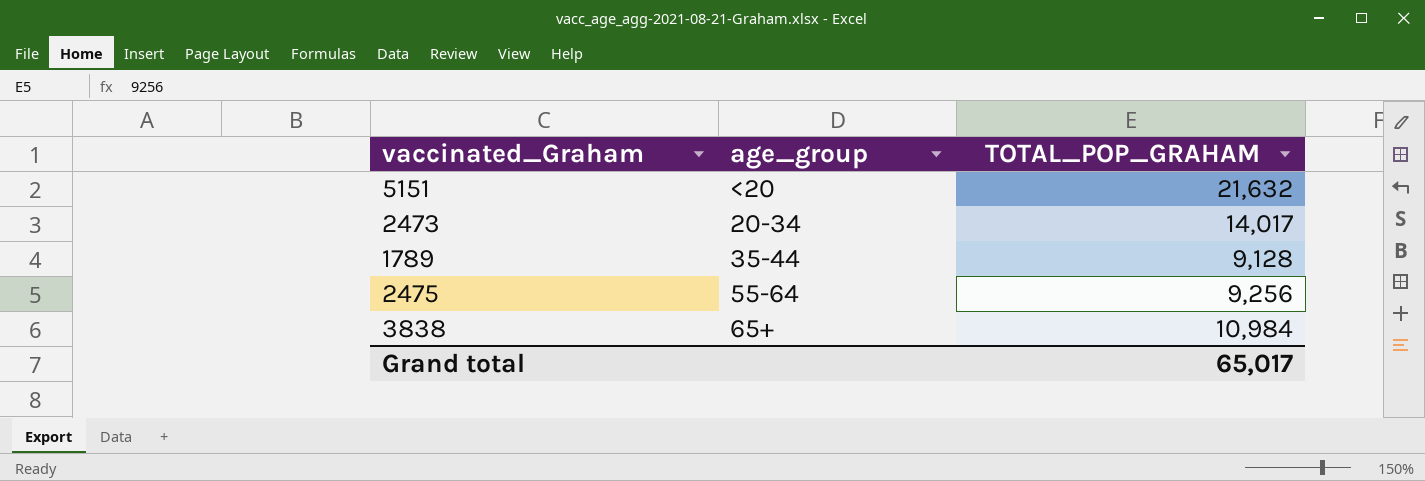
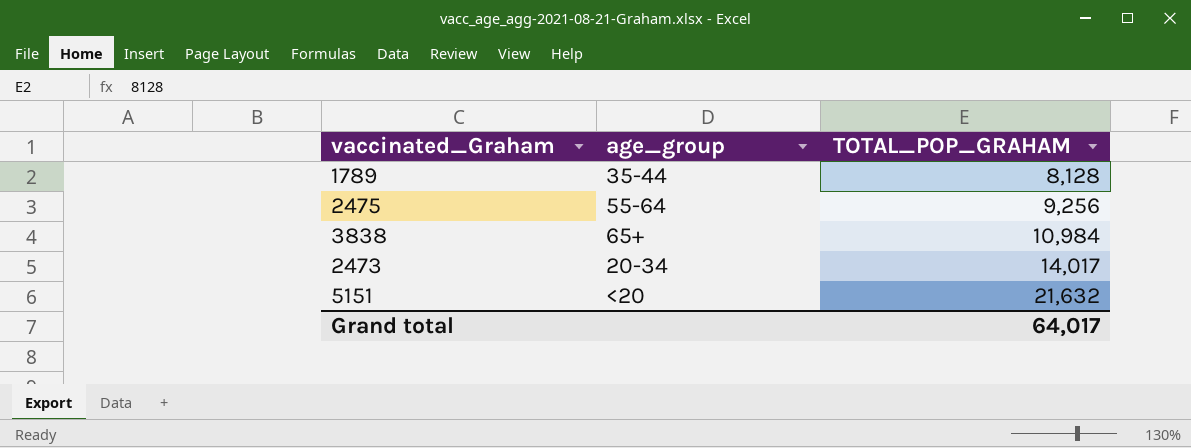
row order: none -> TOTAL_POP_GRAHAM ascending
1789 | TOTAL_POP_GRAHAM: 9,128 -> 8,128
Grand total | TOTAL_POP_GRAHAM: 65,017 -> 64,017

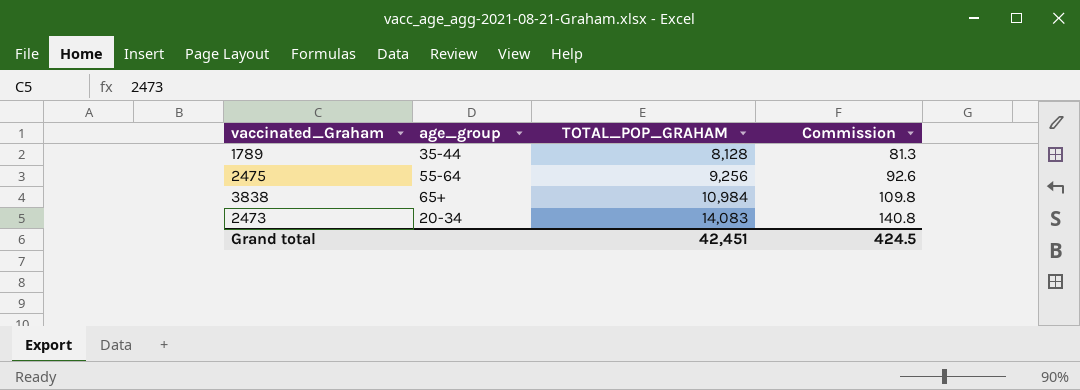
column Commission | formula: none -> [TOTAL_POP_GRAHAM] * 0.01
row 5151: <20 | 21,632 -> none
2473 | TOTAL_POP_GRAHAM: 14,017 -> 14,083
Grand total | TOTAL_POP_GRAHAM: 64,017 -> 42,451

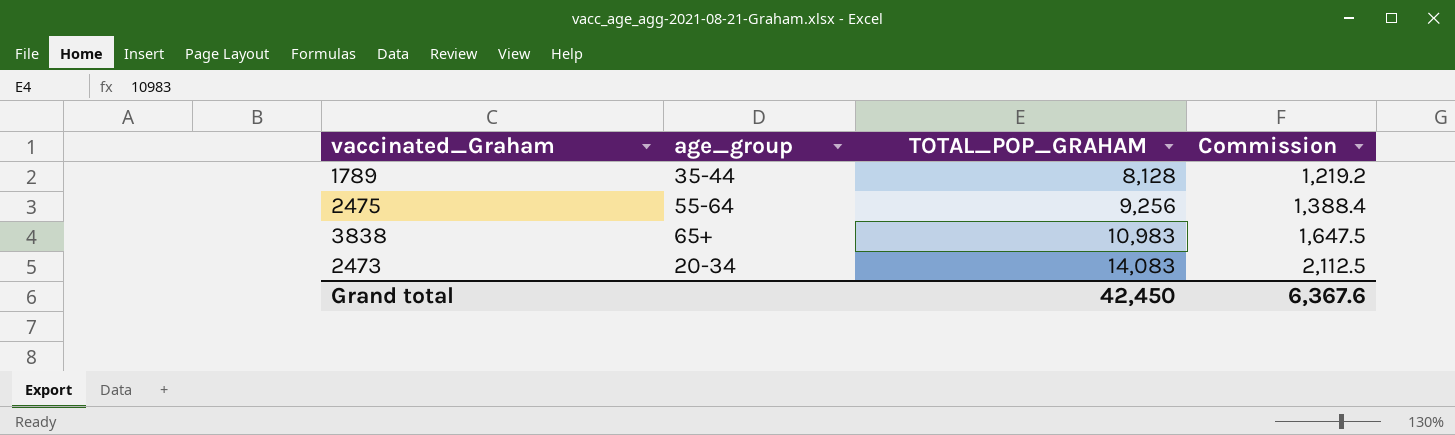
column Commission | formula: [TOTAL_POP_GRAHAM] * 0.01 -> [TOTAL_POP_GRAHAM] * 0.15
3838 | TOTAL_POP_GRAHAM: 10,984 -> 10,983
Grand total | TOTAL_POP_GRAHAM: 42,451 -> 42,450
Grand total | Commission: 424.5 -> 6,367.6

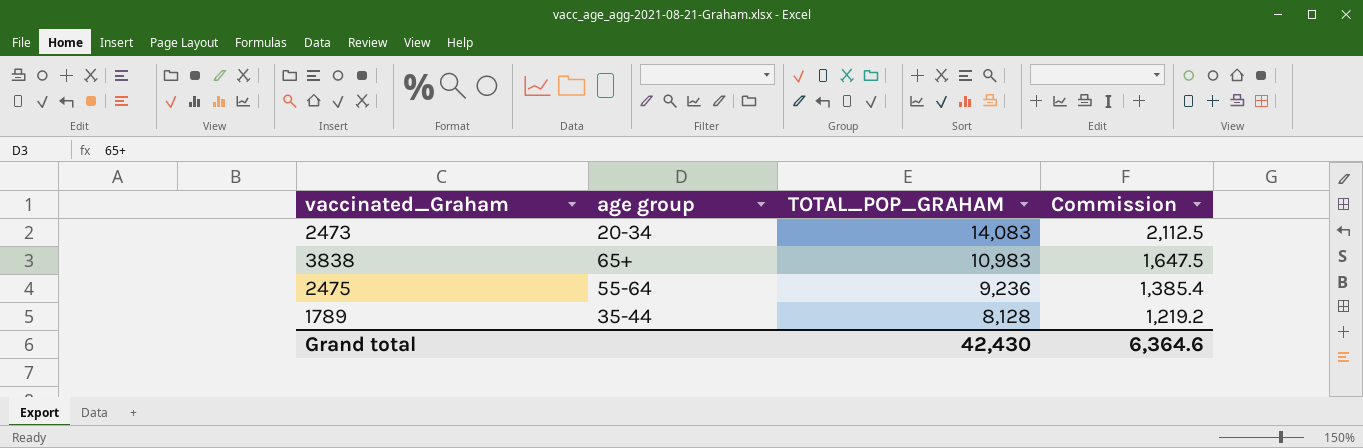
row order: TOTAL_POP_GRAHAM ascending -> TOTAL_POP_GRAHAM descending
column name: age_group -> age group
2475 | TOTAL_POP_GRAHAM: 9,256 -> 9,236
2475 | Commission: 1,388.4 -> 1,385.4
Grand total | TOTAL_POP_GRAHAM: 42,450 -> 42,430
Grand total | Commission: 6,367.6 -> 6,364.6

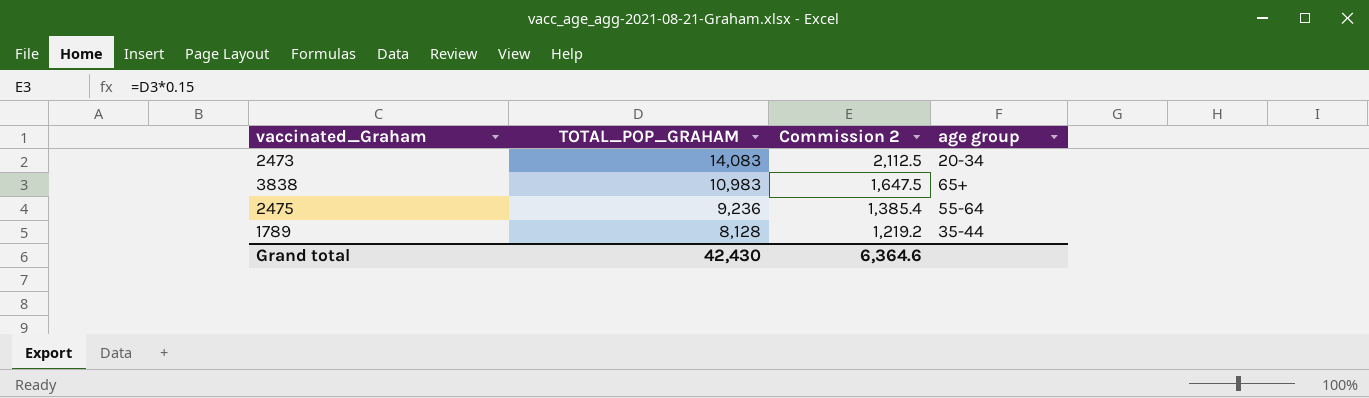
column name: Commission -> Commission 2
column age group | position: 2 -> 4

